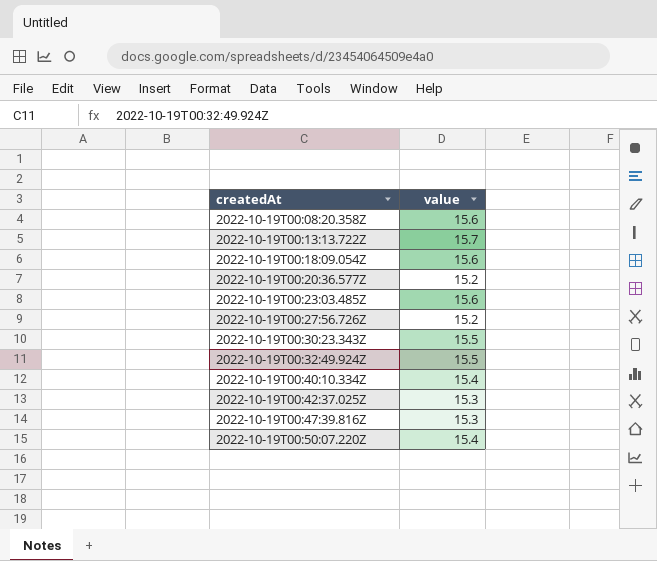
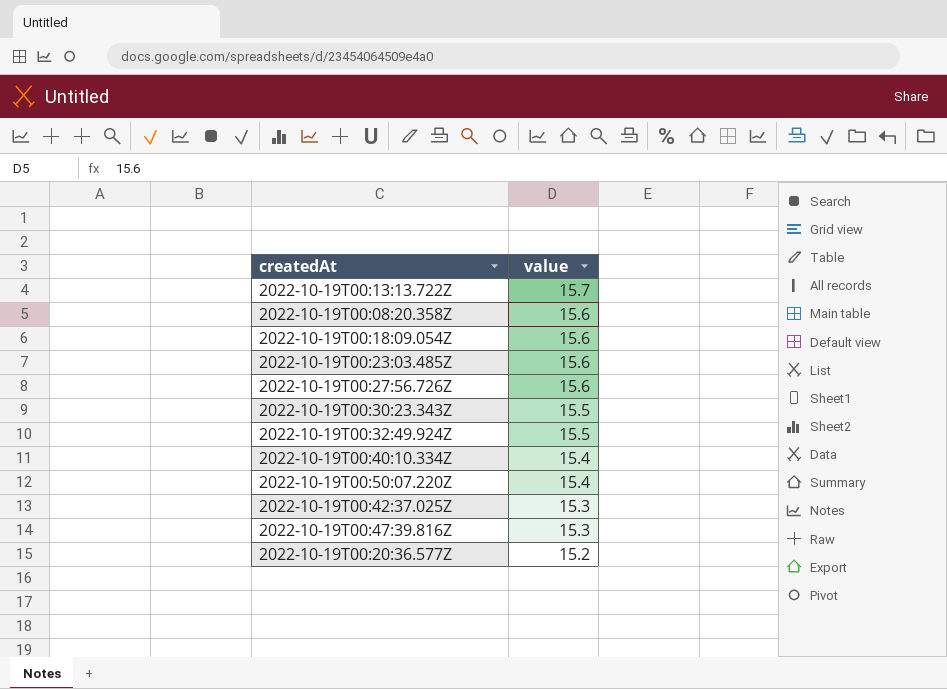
row order: createdAt ascending -> value descending
2022-10-19T00:27:56.726Z | value: 15.2 -> 15.6

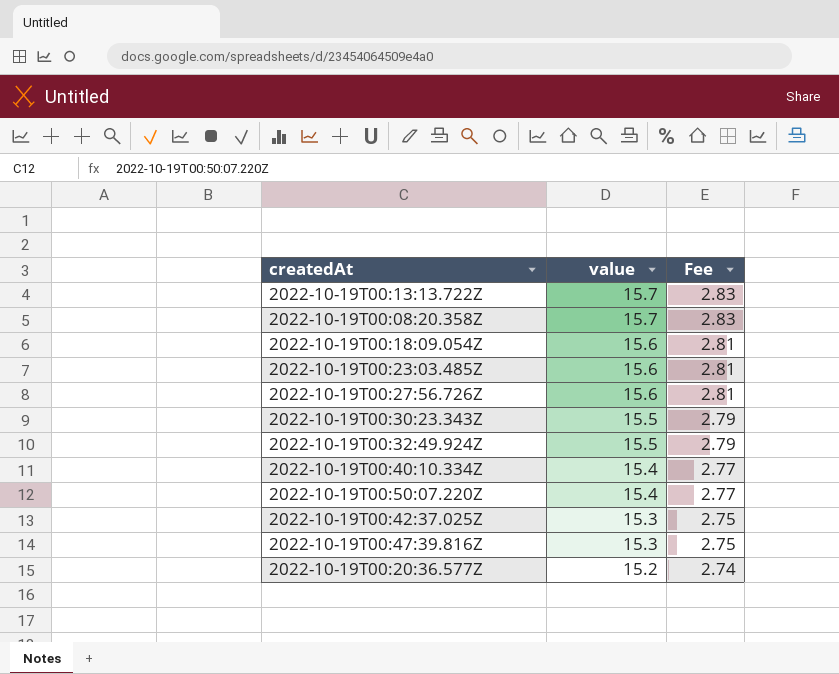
column Fee | formula: none -> [value] * 0.18
2022-10-19T00:08:20.358Z | value: 15.6 -> 15.7

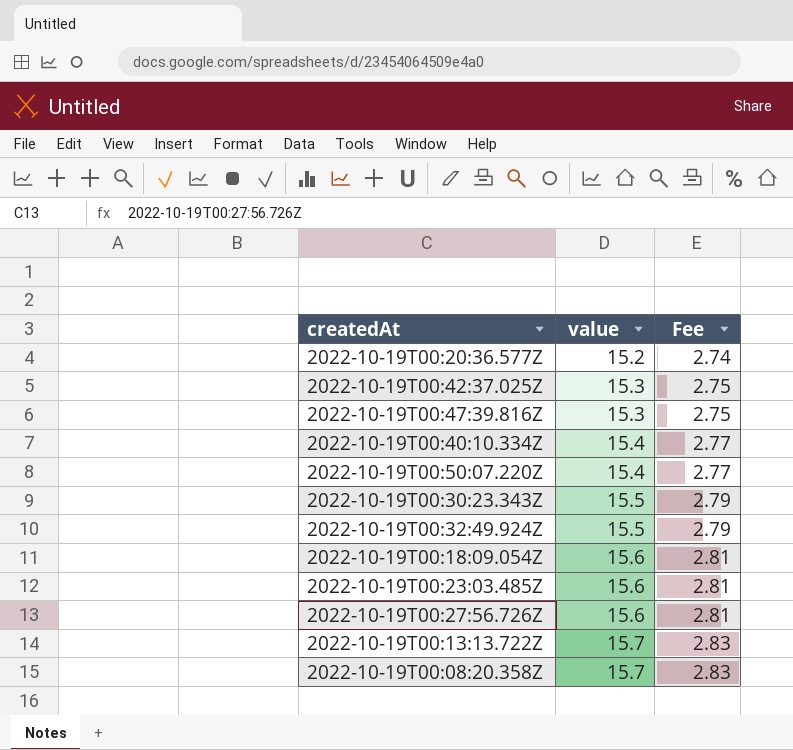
row order: value descending -> value ascending

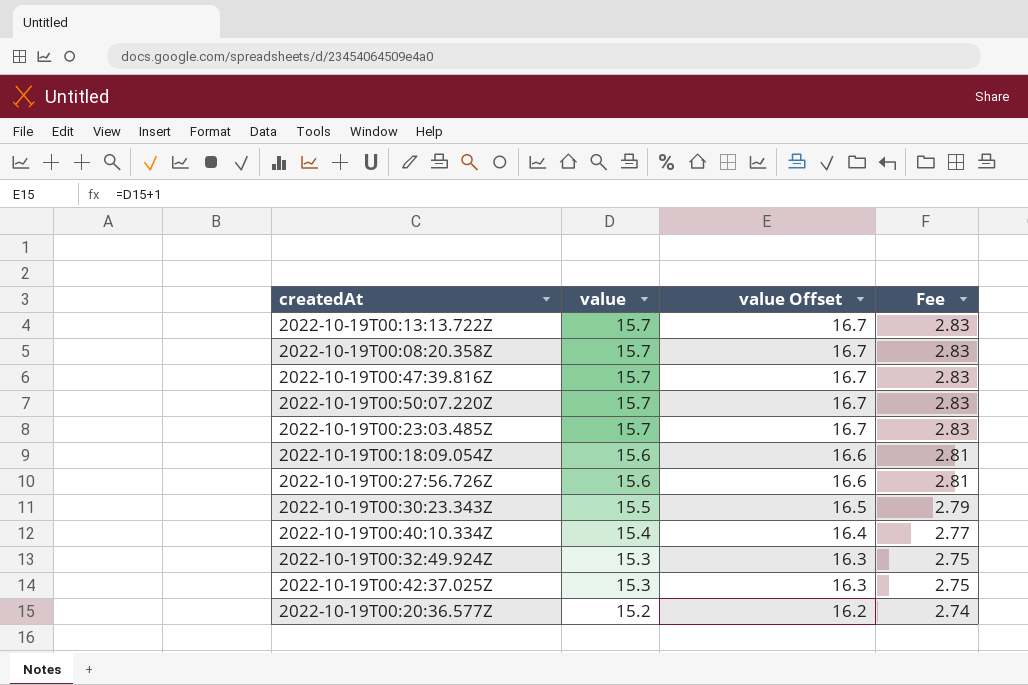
row order: value ascending -> value descending
column value Offset | formula: none -> [value] + 1
2022-10-19T00:47:39.816Z | value: 15.3 -> 15.7
2022-10-19T00:47:39.816Z | Fee: 2.75 -> 2.83
2022-10-19T00:50:07.220Z | value: 15.4 -> 15.7
2022-10-19T00:50:07.220Z | Fee: 2.77 -> 2.83
2022-10-19T00:23:03.485Z | value: 15.6 -> 15.7
2022-10-19T00:23:03.485Z | Fee: 2.81 -> 2.83
2022-10-19T00:32:49.924Z | value: 15.5 -> 15.3
2022-10-19T00:32:49.924Z | Fee: 2.79 -> 2.75

